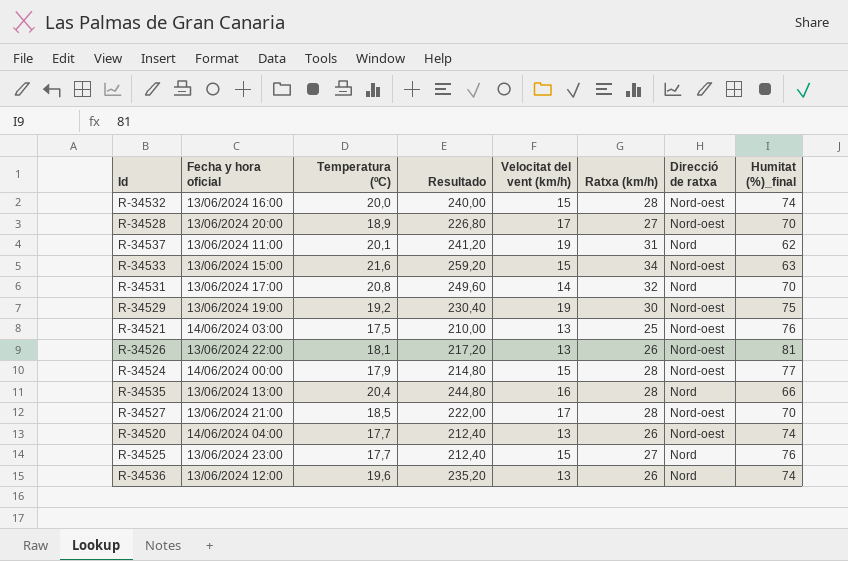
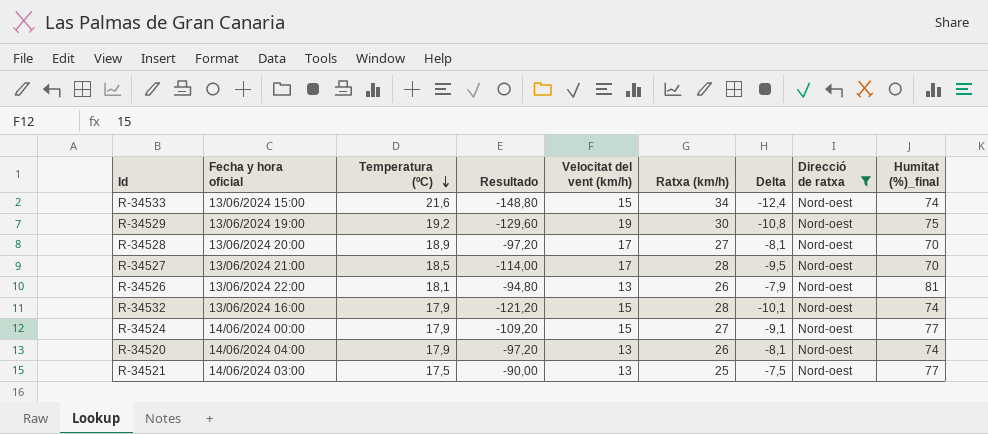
filter: none -> Direcció de ratxa = Nord-oest
row order: none -> Temperatura (ºC) descending
column Resultado | formula: [Temperatura (ºC)] * 12 -> [Delta] * 12
column Delta | formula: none -> [Temperatura (ºC)] - [Ratxa (km/h)]
R-34533 | Humitat (%)_final: 63 -> 74
R-34532 | Temperatura (ºC): 20,0 -> 17,9
R-34524 | Ratxa (km/h): 28 -> 27
R-34520 | Temperatura (ºC): 17,7 -> 17,9
R-34521 | Humitat (%)_final: 76 -> 77

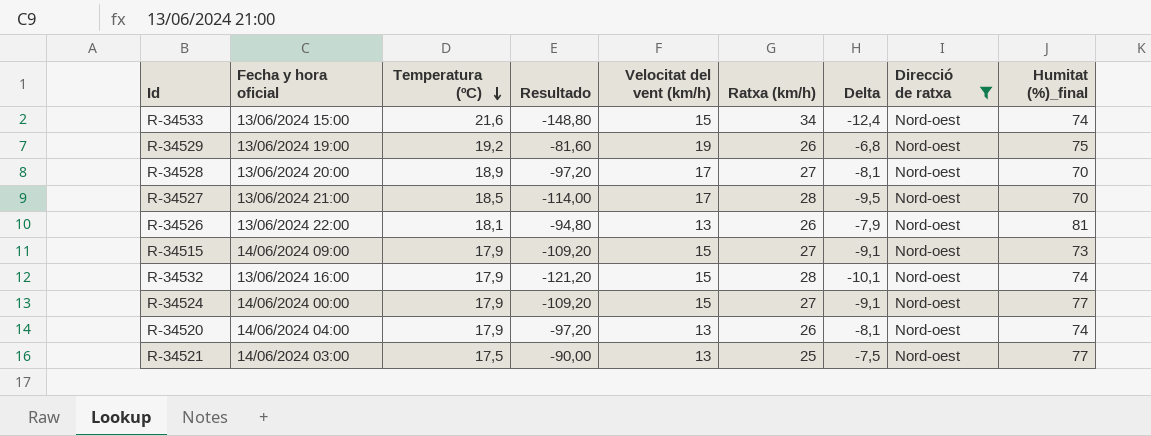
R-34529 | Resultado: -129,60 -> -81,60
R-34529 | Ratxa (km/h): 30 -> 26
R-34529 | Delta: -10,8 -> -6,8
row R-34515: none -> 14/06/2024 09:00 | 17,9 | -109,20 | 15 | 27 | -9,1 | Nord-oest | 73

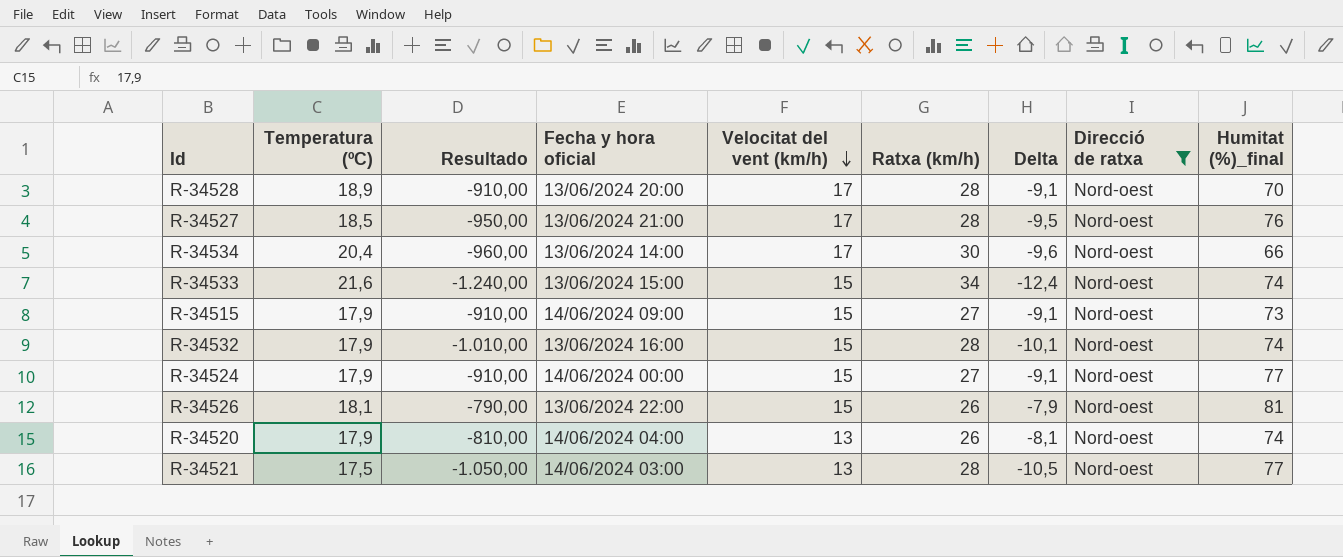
row order: Temperatura (ºC) descending -> Velocitat del vent (km/h) descending
column Resultado | formula: [Delta] * 12 -> [Delta] * 100
column Fecha y hora oficial | position: 2 -> 4
row R-34529: 13/06/2024 19:00 | 19,2 | -81,60 | 19 | 26 | -6,8 | Nord-oest | 75 -> none
R-34528 | Ratxa (km/h): 27 -> 28
R-34528 | Delta: -8,1 -> -9,1
R-34527 | Humitat (%)_final: 70 -> 76
row R-34534: none -> 20,4 | -960,00 | 13/06/2024 14:00 | 17 | 30 | -9,6 | Nord-oest | 66
R-34526 | Velocitat del vent (km/h): 13 -> 15
R-34521 | Ratxa (km/h): 25 -> 28
R-34521 | Delta: -7,5 -> -10,5

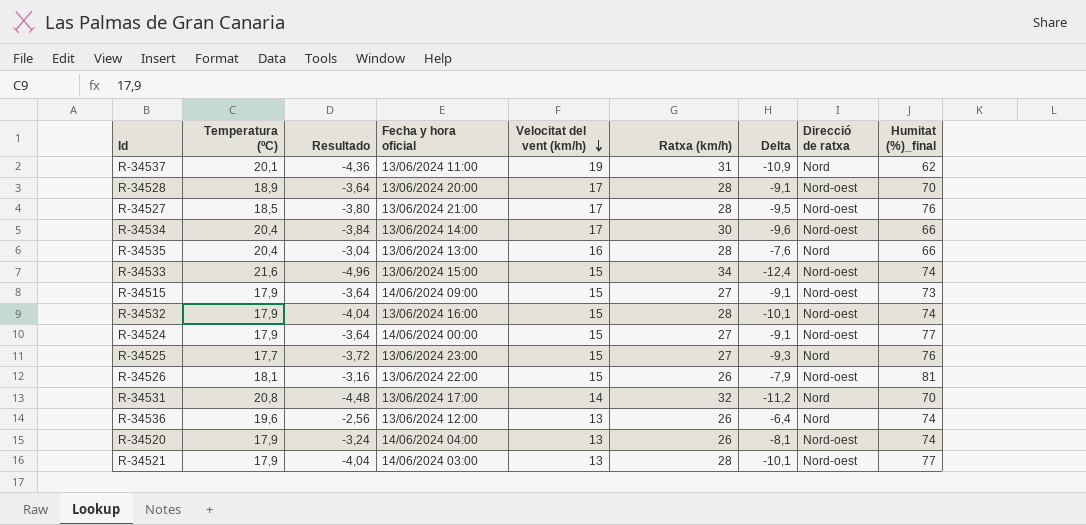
filter: Direcció de ratxa = Nord-oest -> none
column Resultado | formula: [Delta] * 100 -> [Delta] * 0,4
R-34521 | Temperatura (ºC): 17,5 -> 17,9
R-34521 | Delta: -10,5 -> -10,1

